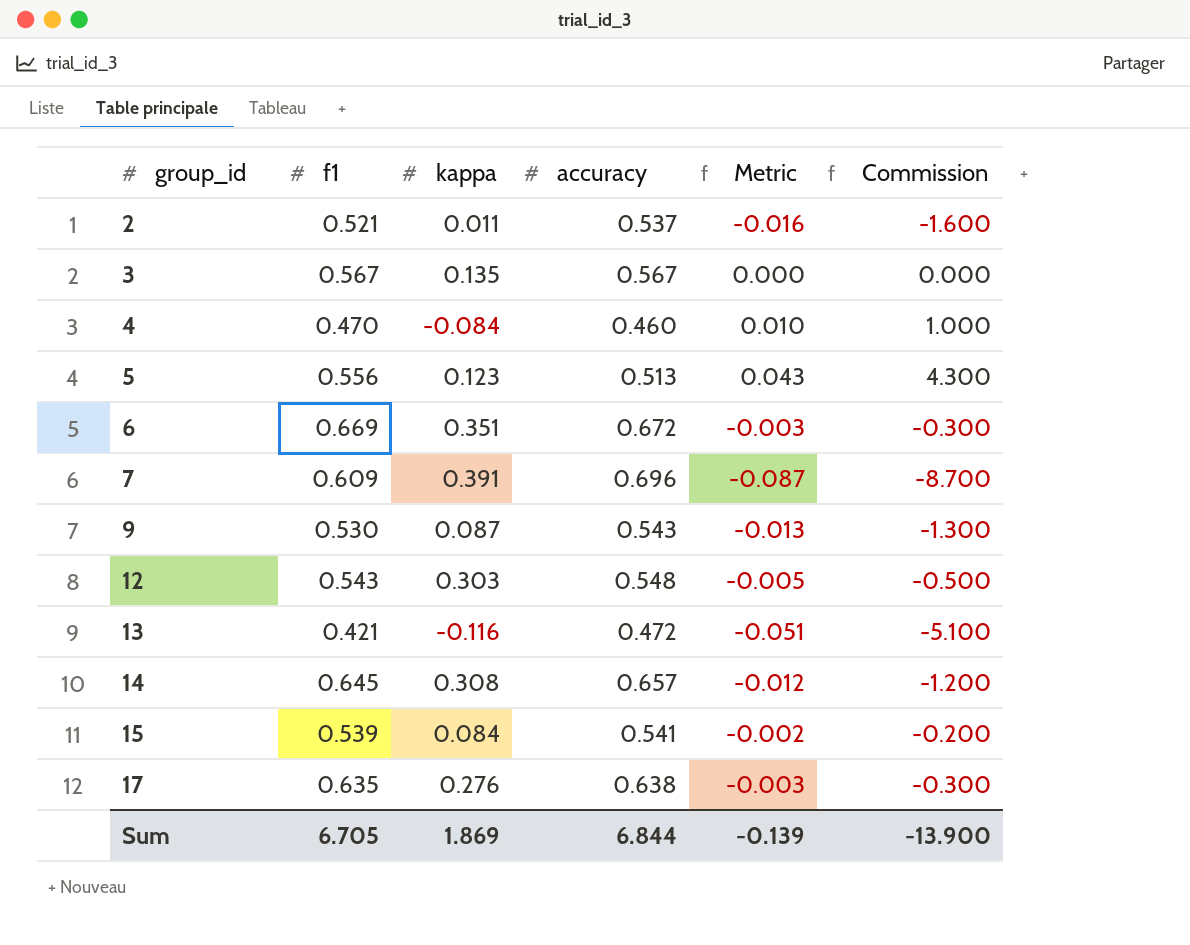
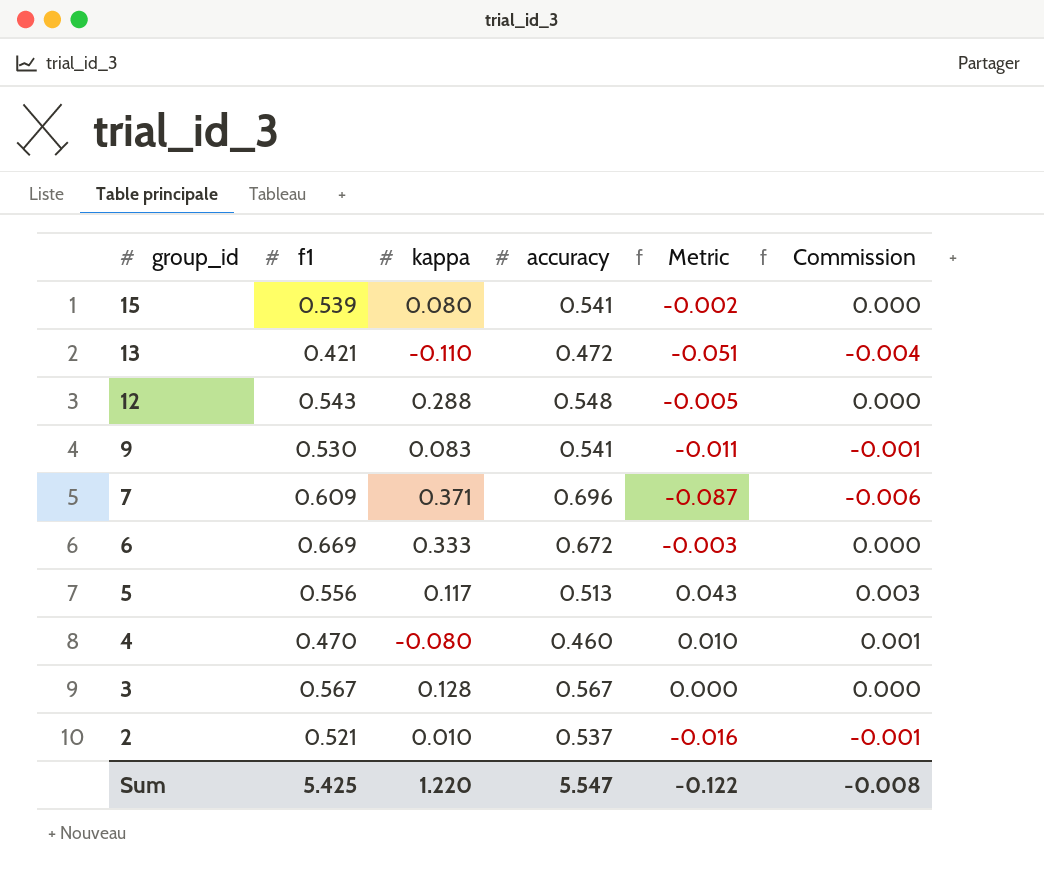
row order: group_id ascending -> group_id descending
column Commission | formula: [Metric] * 100 -> [Metric] * 0.07
row 14: 0.645 | 0.308 | 0.657 | -0.012 | -1.200 -> none
row 17: 0.635 | 0.276 | 0.638 | -0.003 | -0.300 -> none
15 | kappa: 0.084 -> 0.080
13 | kappa: -0.116 -> -0.110
12 | kappa: 0.303 -> 0.288
9 | kappa: 0.087 -> 0.083
9 | accuracy: 0.543 -> 0.541
9 | Metric: -0.013 -> -0.011
7 | kappa: 0.391 -> 0.371
6 | kappa: 0.351 -> 0.333
5 | kappa: 0.123 -> 0.117
4 | kappa: -0.084 -> -0.080
3 | kappa: 0.135 -> 0.128
2 | kappa: 0.011 -> 0.010
Sum | f1: 6.705 -> 5.425
Sum | kappa: 1.869 -> 1.220
Sum | accuracy: 6.844 -> 5.547
Sum | Metric: -0.139 -> -0.122
Sum | Commission: -13.900 -> -0.008

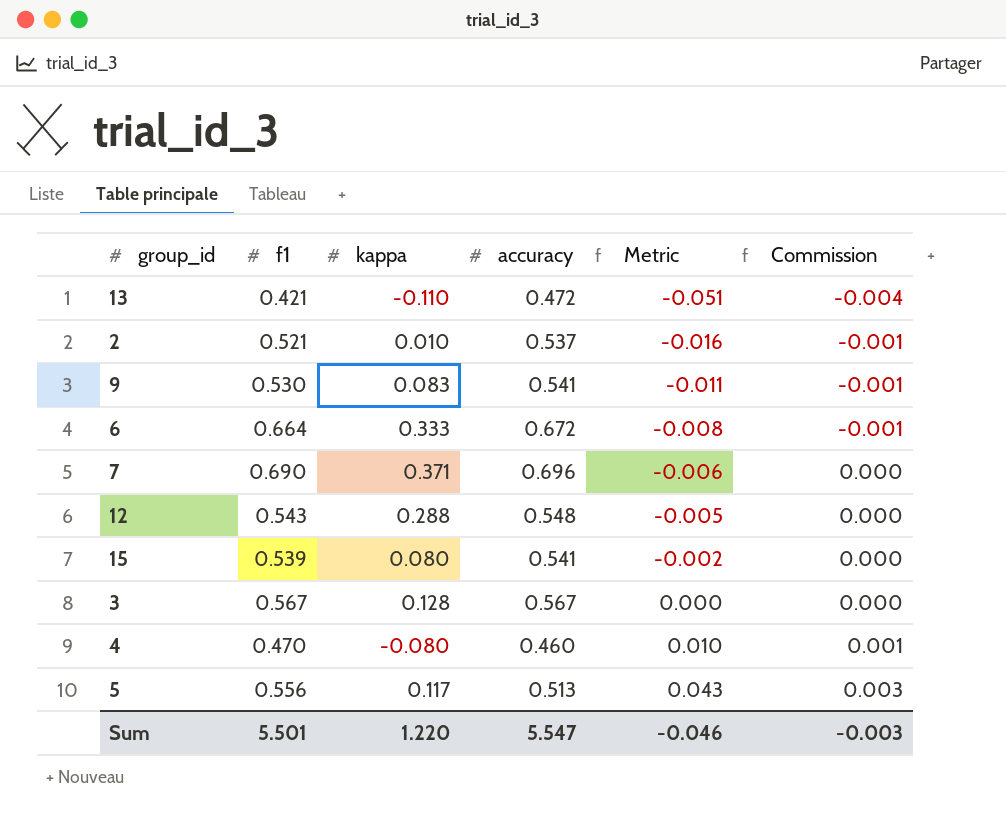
row order: group_id descending -> Metric ascending
6 | f1: 0.669 -> 0.664
6 | Metric: -0.003 -> -0.008
6 | Commission: 0.000 -> -0.001
7 | f1: 0.609 -> 0.690
7 | Metric: -0.087 -> -0.006
7 | Commission: -0.006 -> 0.000
Sum | f1: 5.425 -> 5.501
Sum | Metric: -0.122 -> -0.046
Sum | Commission: -0.008 -> -0.003

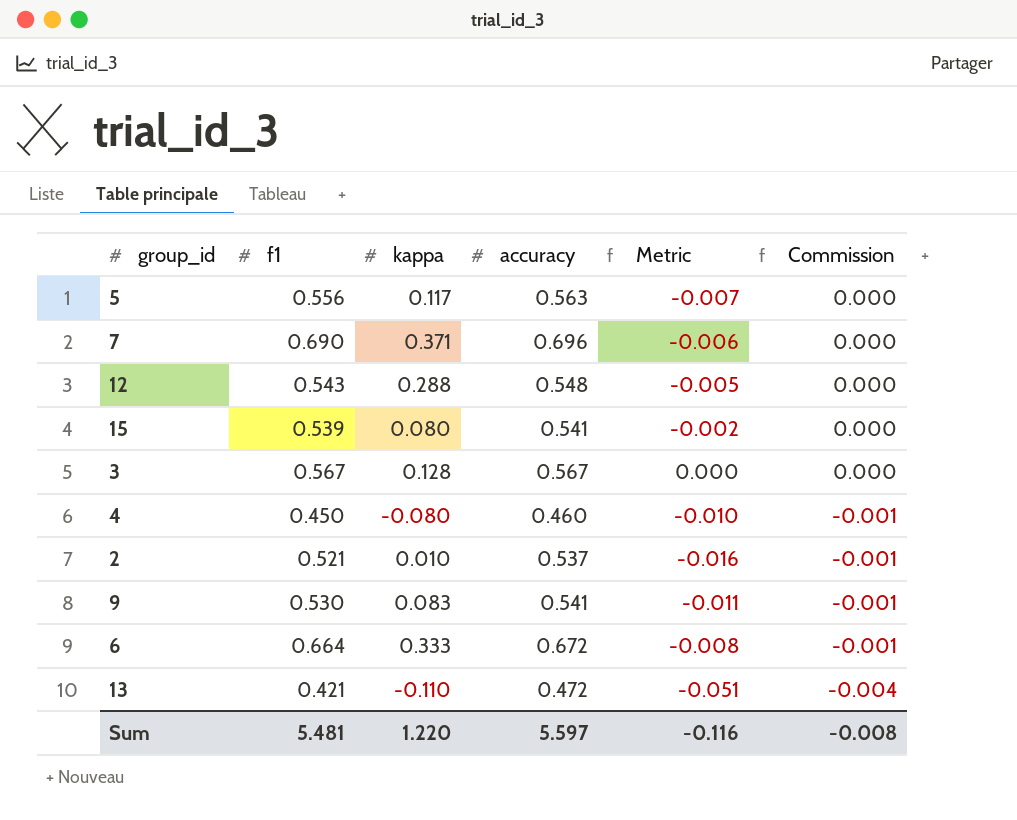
row order: Metric ascending -> Commission descending
5 | accuracy: 0.513 -> 0.563
5 | Metric: 0.043 -> -0.007
5 | Commission: 0.003 -> 0.000
4 | f1: 0.470 -> 0.450
4 | Metric: 0.010 -> -0.010
4 | Commission: 0.001 -> -0.001
Sum | f1: 5.501 -> 5.481
Sum | accuracy: 5.547 -> 5.597
Sum | Metric: -0.046 -> -0.116
Sum | Commission: -0.003 -> -0.008

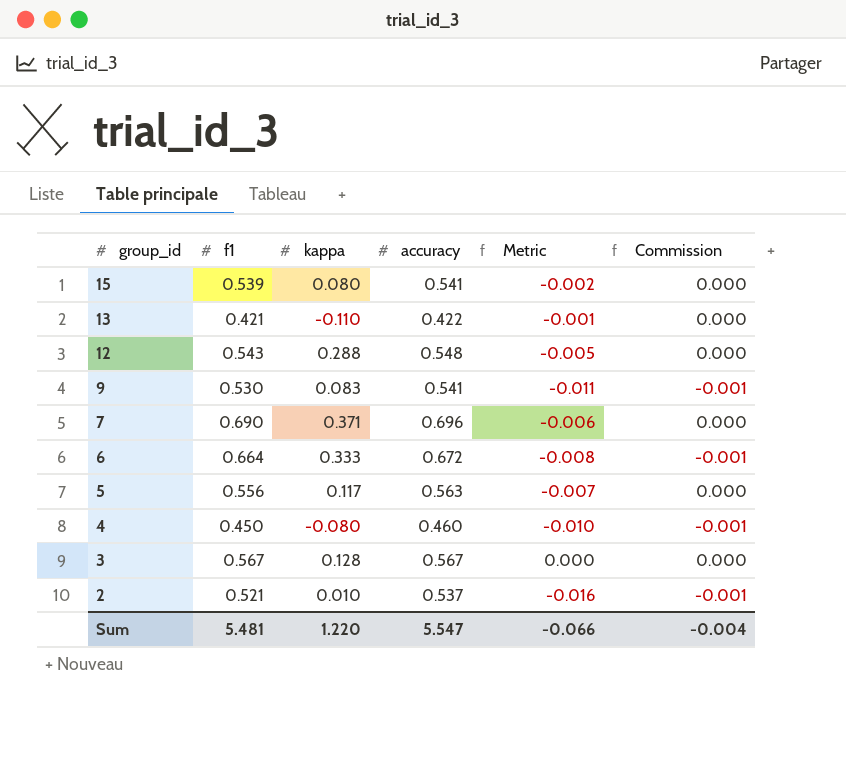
row order: Commission descending -> group_id descending
13 | accuracy: 0.472 -> 0.422
13 | Metric: -0.051 -> -0.001
13 | Commission: -0.004 -> 0.000
Sum | accuracy: 5.597 -> 5.547
Sum | Metric: -0.116 -> -0.066
Sum | Commission: -0.008 -> -0.004

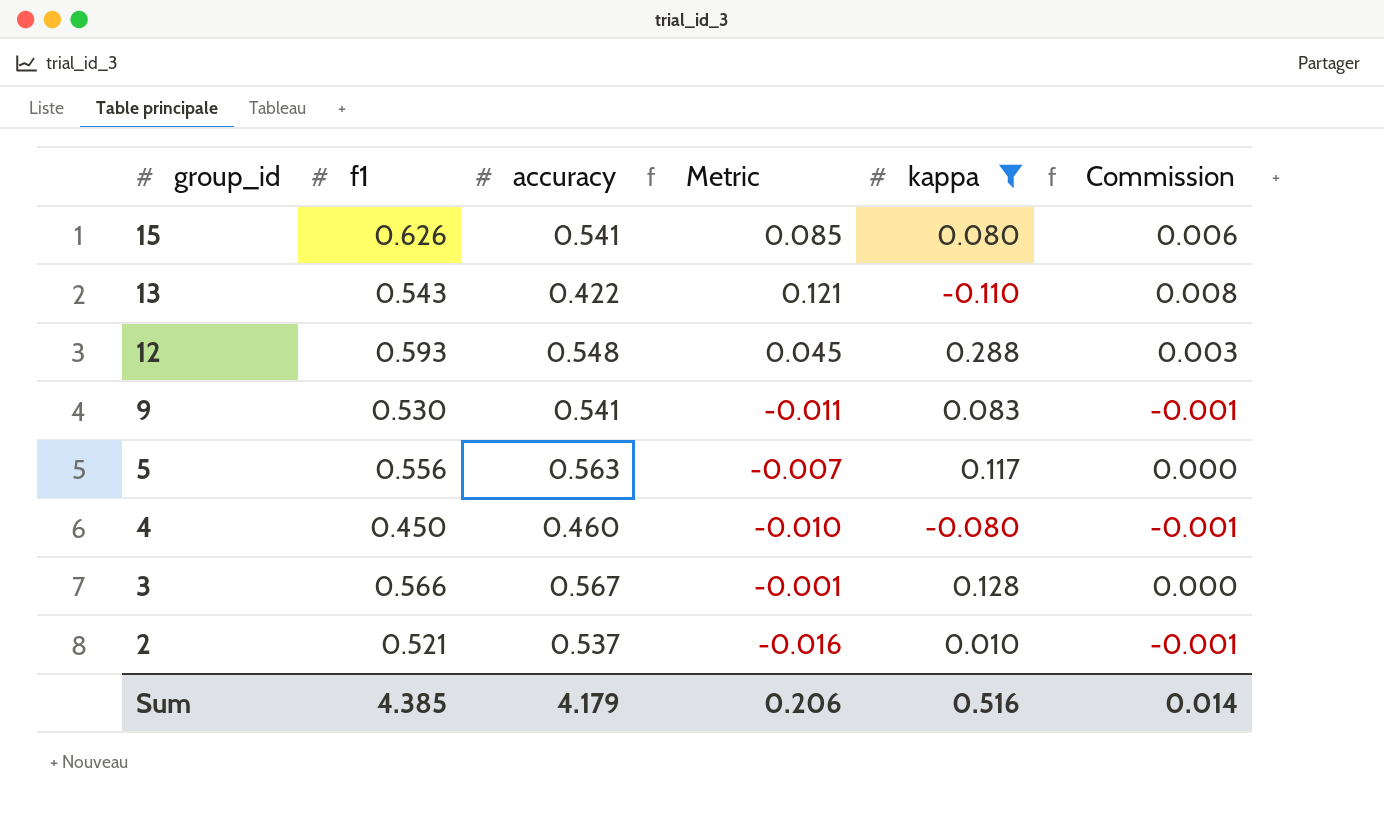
filter: none -> kappa <= 0.288
column kappa | position: 3 -> 5
15 | f1: 0.539 -> 0.626
15 | Metric: -0.002 -> 0.085
15 | Commission: 0.000 -> 0.006
13 | f1: 0.421 -> 0.543
13 | Metric: -0.001 -> 0.121
13 | Commission: 0.000 -> 0.008
12 | f1: 0.543 -> 0.593
12 | Metric: -0.005 -> 0.045
12 | Commission: 0.000 -> 0.003
3 | f1: 0.567 -> 0.566
3 | Metric: 0.000 -> -0.001
Sum | f1: 5.481 -> 4.385
Sum | accuracy: 5.547 -> 4.179
Sum | Metric: -0.066 -> 0.206
Sum | kappa: 1.220 -> 0.516
Sum | Commission: -0.004 -> 0.014

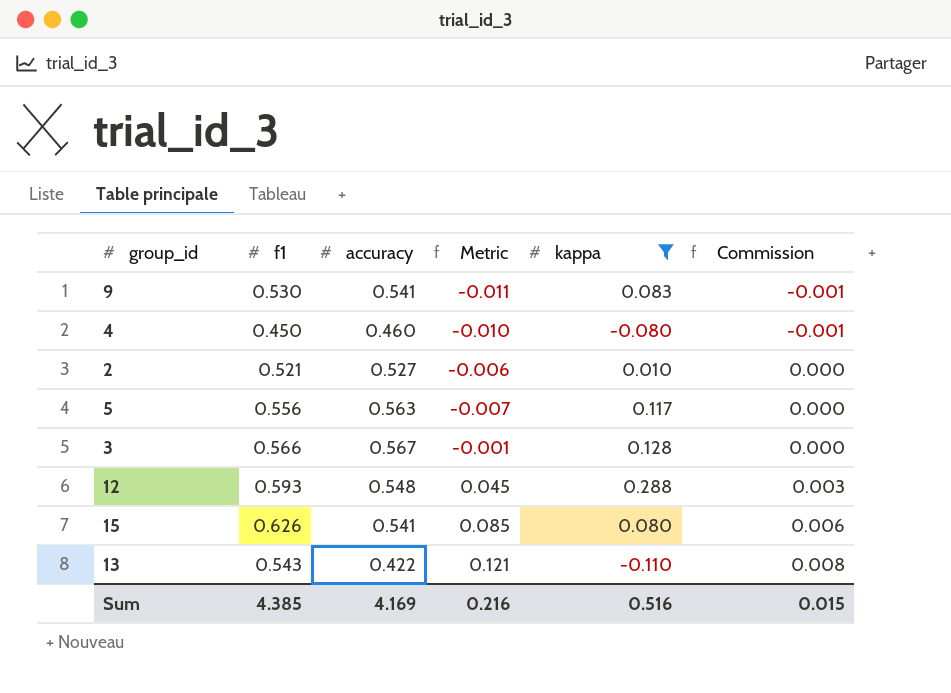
row order: group_id descending -> Commission ascending
2 | accuracy: 0.537 -> 0.527
2 | Metric: -0.016 -> -0.006
2 | Commission: -0.001 -> 0.000
Sum | accuracy: 4.179 -> 4.169
Sum | Metric: 0.206 -> 0.216
Sum | Commission: 0.014 -> 0.015

